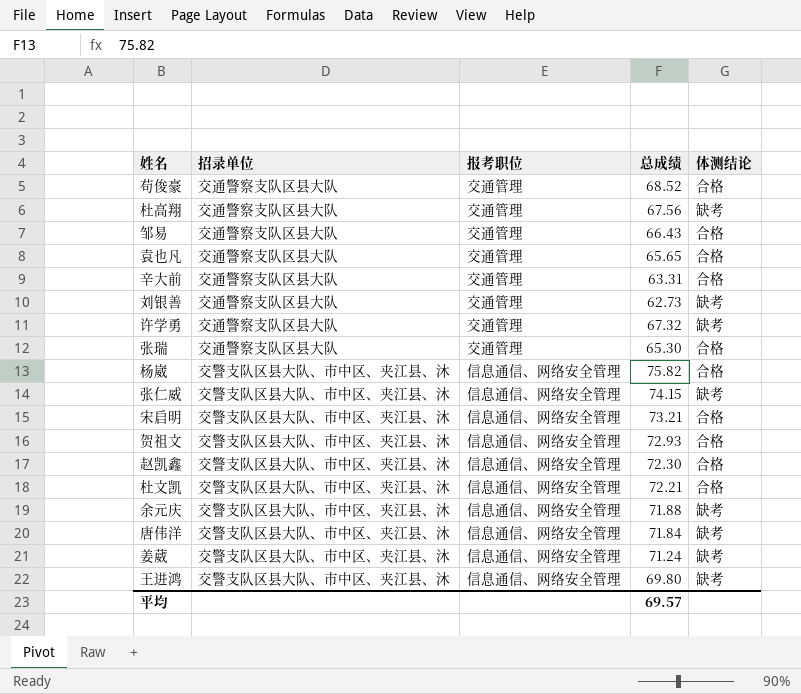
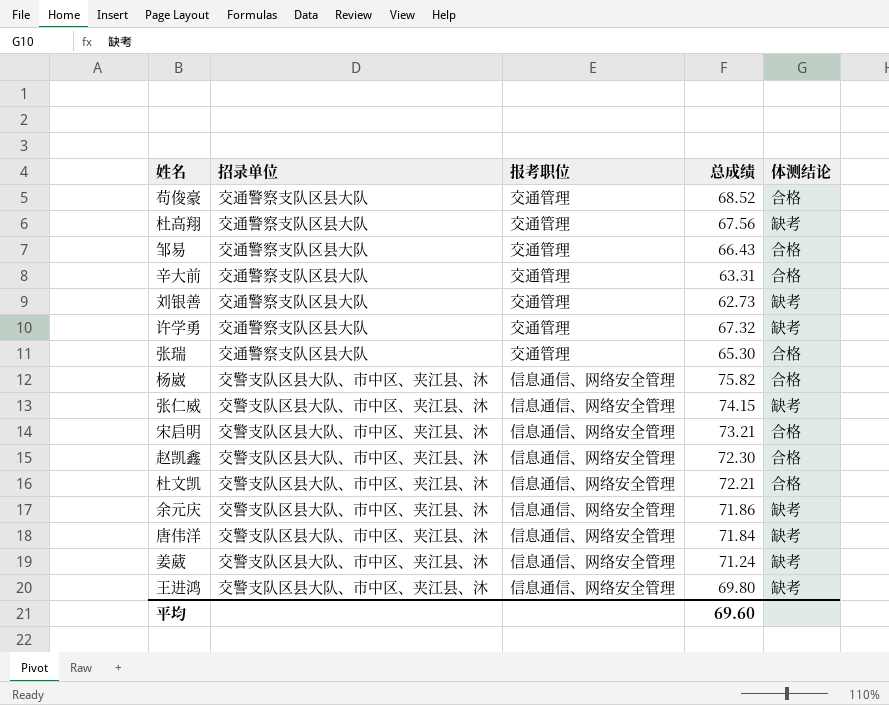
row 袁也凡: 交通警察支队区县大队 | 交通管理 | 65.65 | 合格 -> none
row 贺祖文: 交警支队区县大队、市中区、夹江县、沐 | 信息通信、网络安全管理 | 72.93 | 合格 -> none
余元庆 | 总成绩: 71.88 -> 71.86
平均 | 总成绩: 69.57 -> 69.60

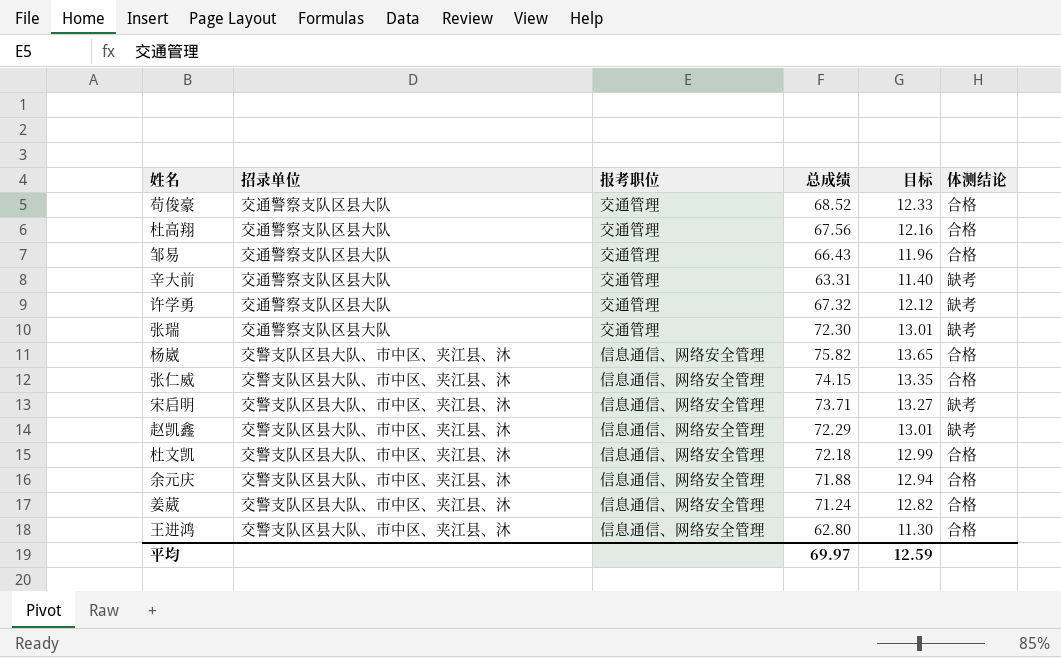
column 目标 | formula: none -> [总成绩] * 0.18
row 刘银善: 交通警察支队区县大队 | 交通管理 | 62.73 | 缺考 -> none
row 唐伟洋: 交警支队区县大队、市中区、夹江县、沐 | 信息通信、网络安全管理 | 71.84 | 缺考 -> none
杜高翔 | 体测结论: 缺考 -> 合格
辛大前 | 体测结论: 合格 -> 缺考
张瑞 | 总成绩: 65.30 -> 72.30
张瑞 | 体测结论: 合格 -> 缺考
张仁威 | 体测结论: 缺考 -> 合格
宋启明 | 总成绩: 73.21 -> 73.71
宋启明 | 体测结论: 合格 -> 缺考
赵凯鑫 | 总成绩: 72.30 -> 72.29
赵凯鑫 | 体测结论: 合格 -> 缺考
杜文凯 | 总成绩: 72.21 -> 72.18
余元庆 | 总成绩: 71.86 -> 71.88
余元庆 | 体测结论: 缺考 -> 合格
姜葳 | 体测结论: 缺考 -> 合格
王进鸿 | 总成绩: 69.80 -> 62.80
王进鸿 | 体测结论: 缺考 -> 合格
平均 | 总成绩: 69.60 -> 69.97

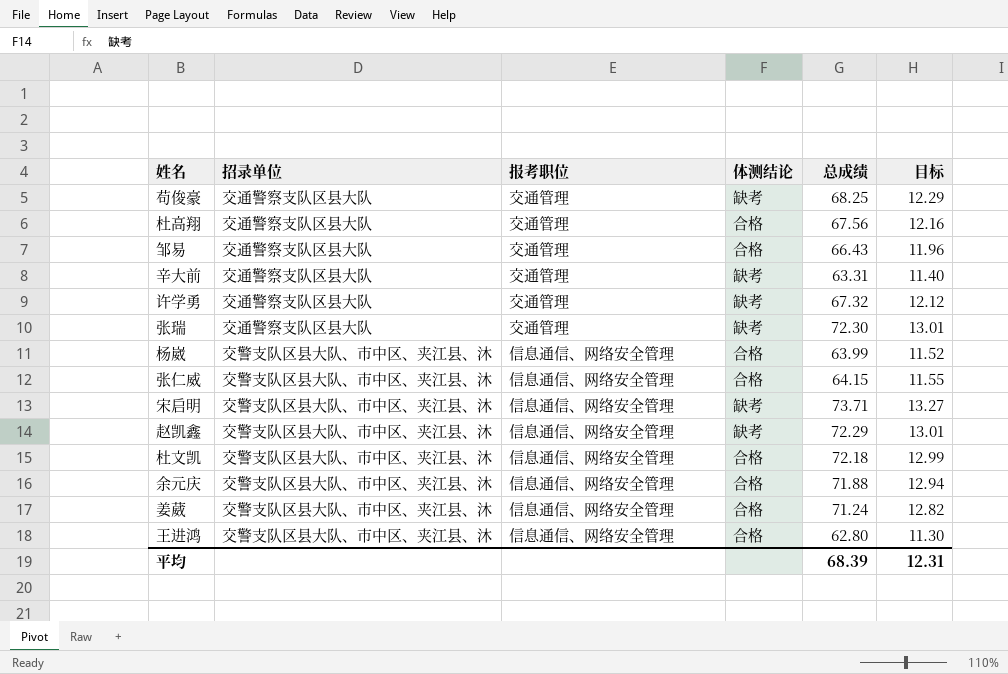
column 体测结论 | position: 6 -> 4
苟俊豪 | 体测结论: 合格 -> 缺考
苟俊豪 | 总成绩: 68.52 -> 68.25
苟俊豪 | 目标: 12.33 -> 12.29
杨崴 | 总成绩: 75.82 -> 63.99
杨崴 | 目标: 13.65 -> 11.52
张仁威 | 总成绩: 74.15 -> 64.15
张仁威 | 目标: 13.35 -> 11.55
平均 | 总成绩: 69.97 -> 68.39
平均 | 目标: 12.59 -> 12.31

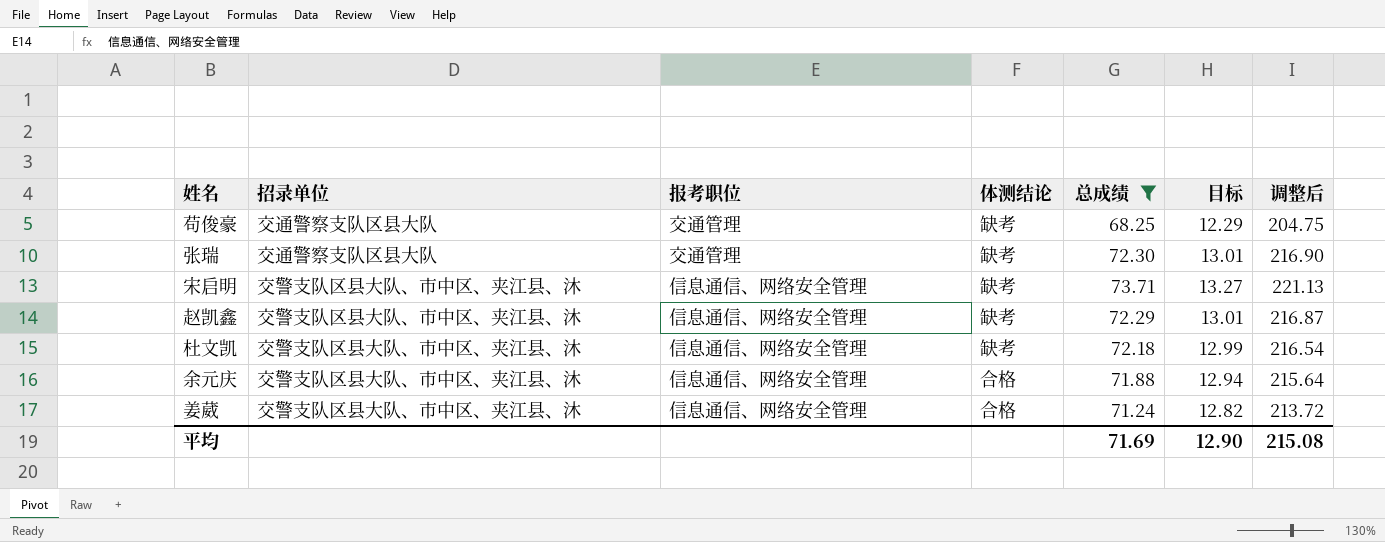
filter: none -> 总成绩 >= 68.25
column 调整后 | formula: none -> [总成绩] * 3
杜文凯 | 体测结论: 合格 -> 缺考
平均 | 总成绩: 68.39 -> 71.69
平均 | 目标: 12.31 -> 12.90

